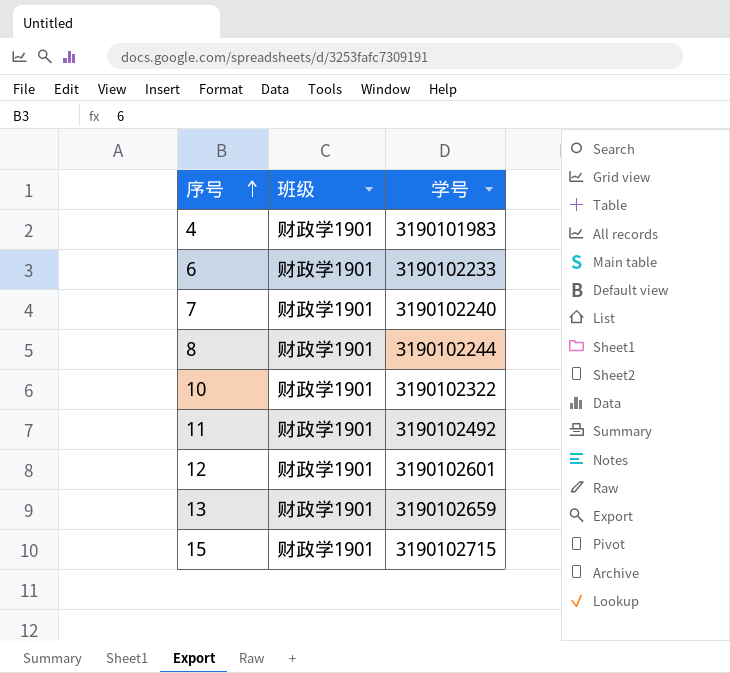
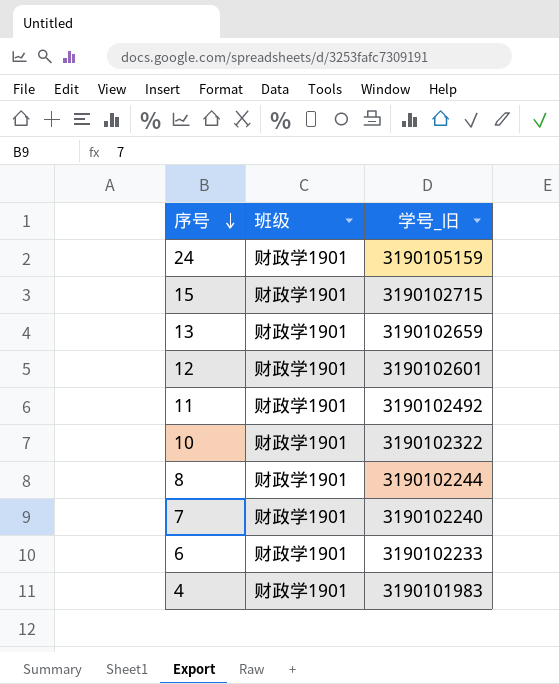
row order: 序号 ascending -> 序号 descending
column name: 学号 -> 学号_旧
row 24: none -> 财政学1901 | 3190105159

